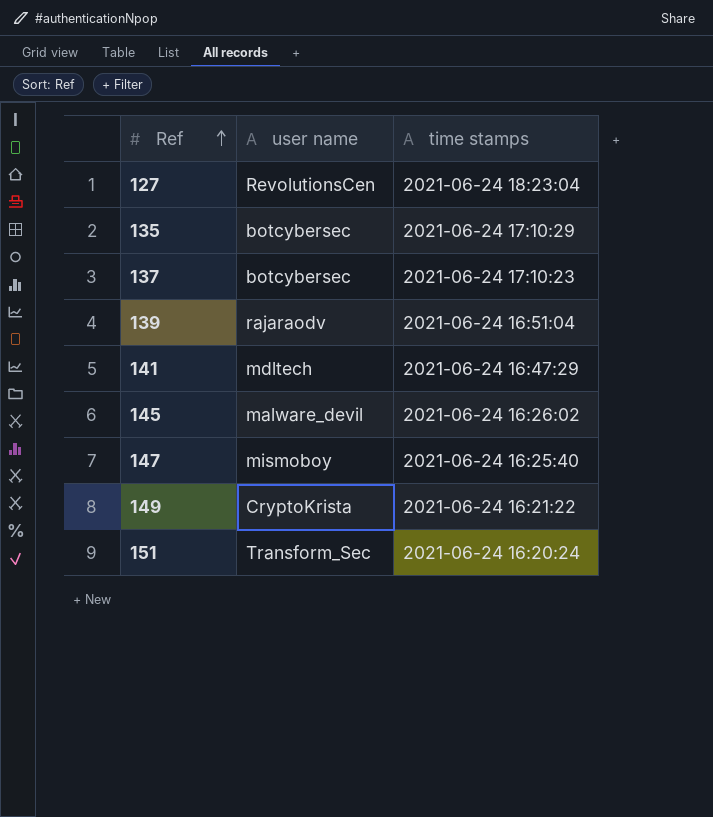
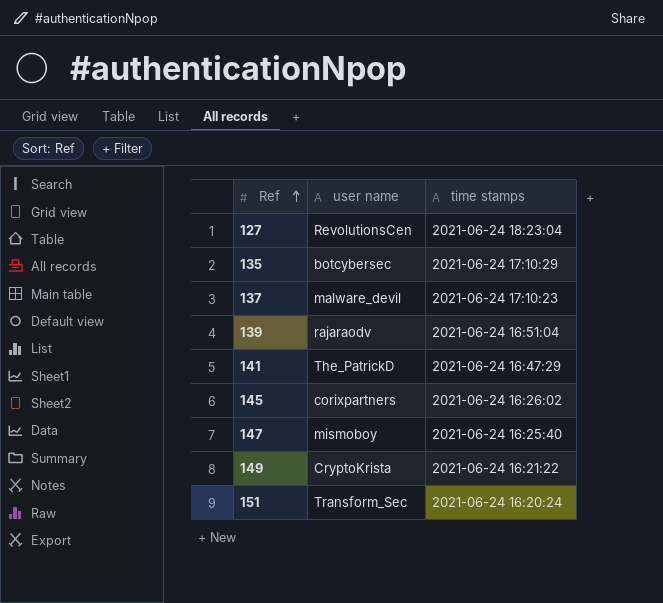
137 | user name: botcybersec -> malware_devil
141 | user name: mdltech -> The_PatrickD
145 | user name: malware_devil -> corixpartners

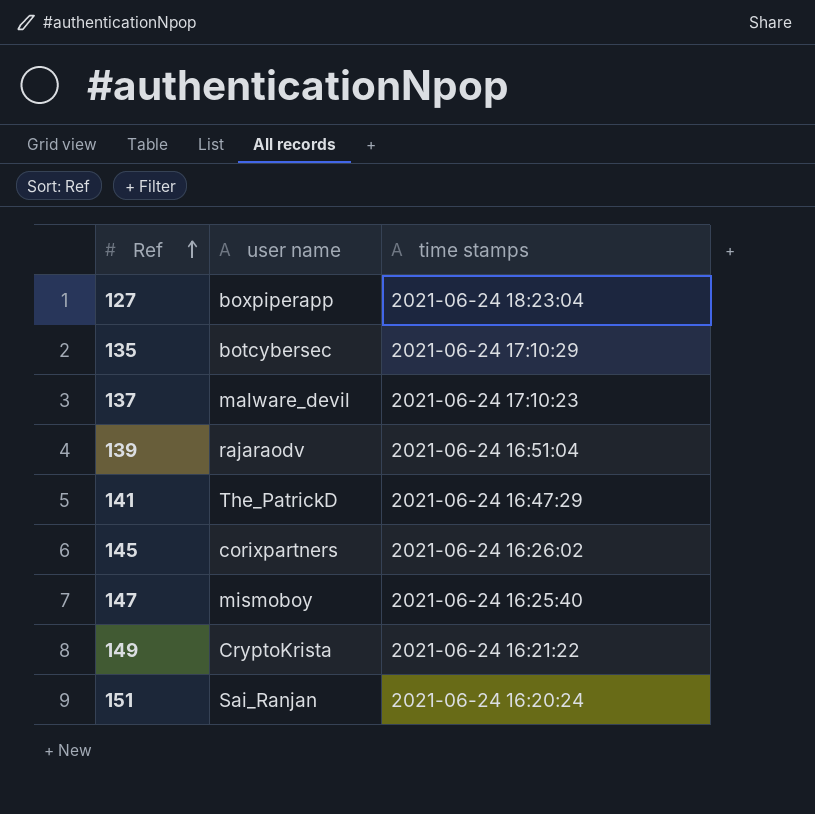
127 | user name: RevolutionsCen -> boxpiperapp
151 | user name: Transform_Sec -> Sai_Ranjan

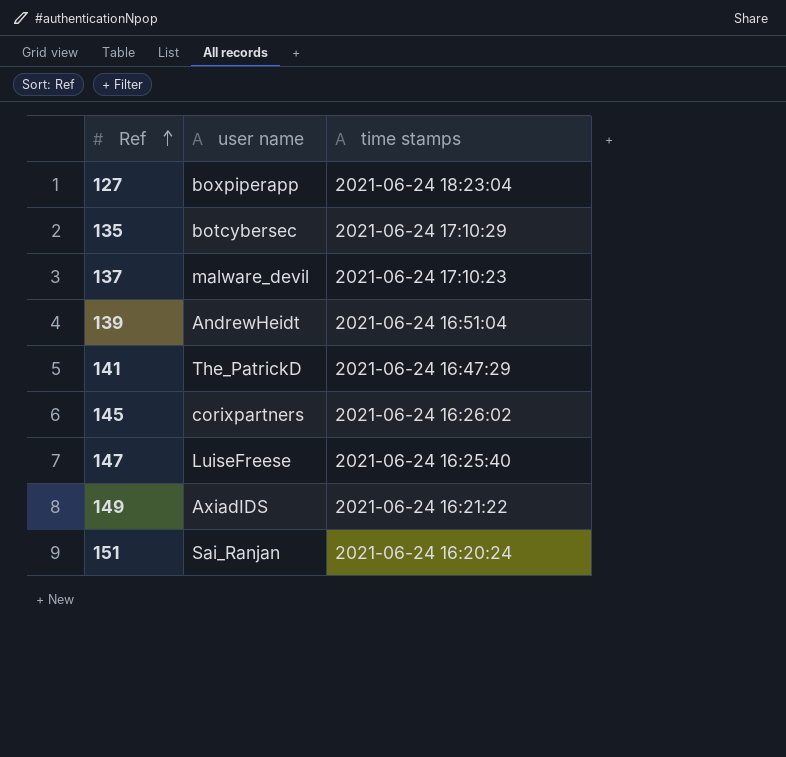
139 | user name: rajaraodv -> AndrewHeidt
147 | user name: mismoboy -> LuiseFreese
149 | user name: CryptoKrista -> AxiadIDS

